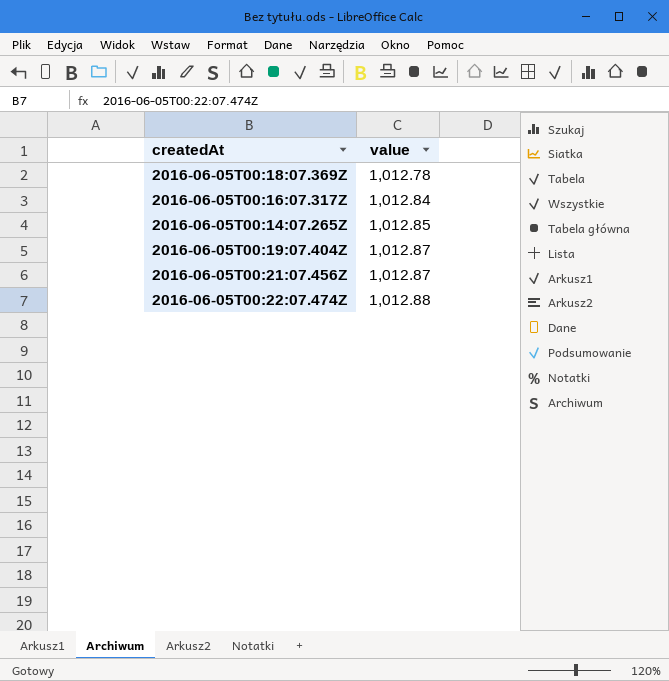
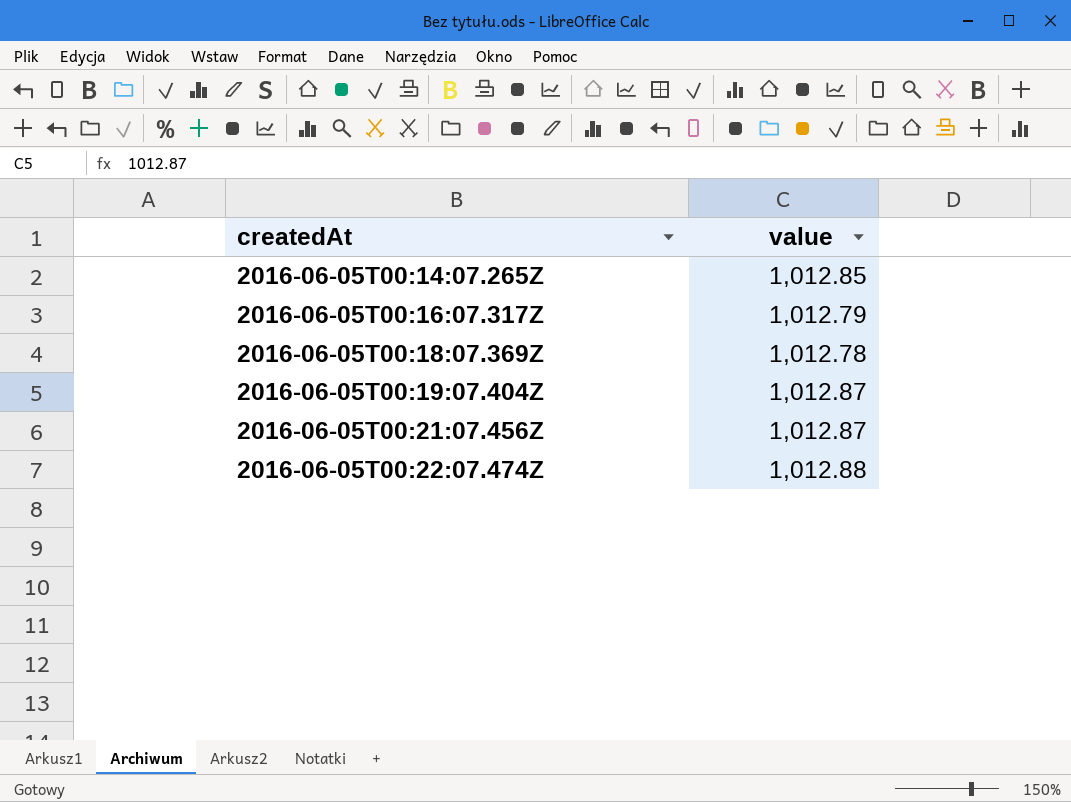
row order: value ascending -> createdAt ascending
2016-06-05T00:16:07.317Z | value: 1,012.84 -> 1,012.79

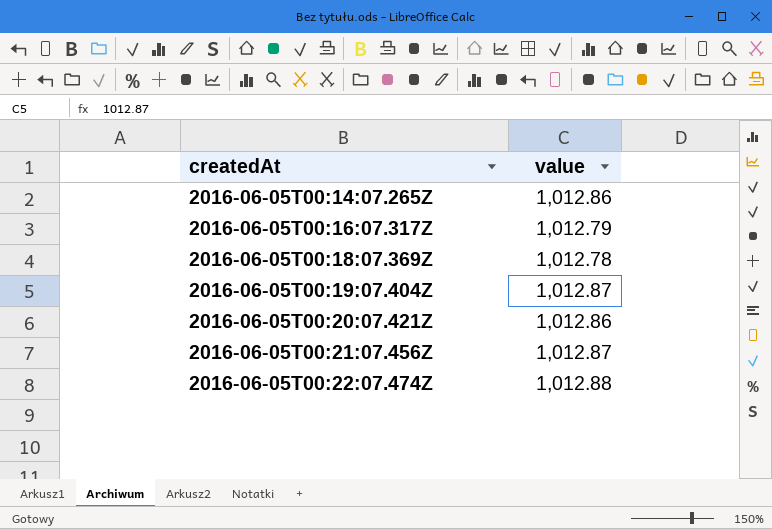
2016-06-05T00:14:07.265Z | value: 1,012.85 -> 1,012.86
row 2016-06-05T00:20:07.421Z: none -> 1,012.86

